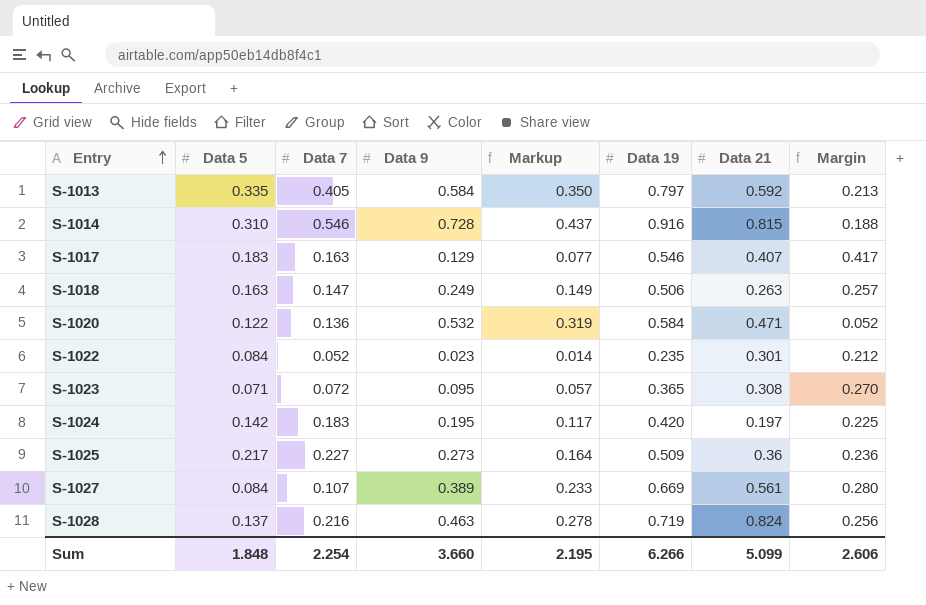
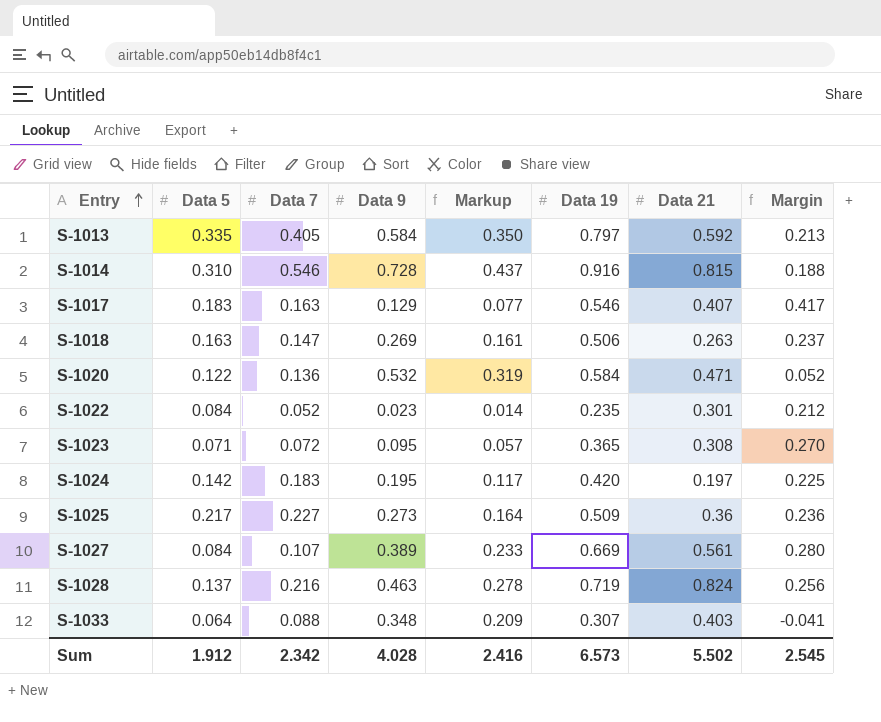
S-1018 | Data 9: 0.249 -> 0.269
S-1018 | Markup: 0.149 -> 0.161
S-1018 | Margin: 0.257 -> 0.237
row S-1033: none -> 0.064 | 0.088 | 0.348 | 0.209 | 0.307 | 0.403 | -0.041
Sum | Data 5: 1.848 -> 1.912
Sum | Data 7: 2.254 -> 2.342
Sum | Data 9: 3.660 -> 4.028
Sum | Markup: 2.195 -> 2.416
Sum | Data 19: 6.266 -> 6.573
Sum | Data 21: 5.099 -> 5.502
Sum | Margin: 2.606 -> 2.545

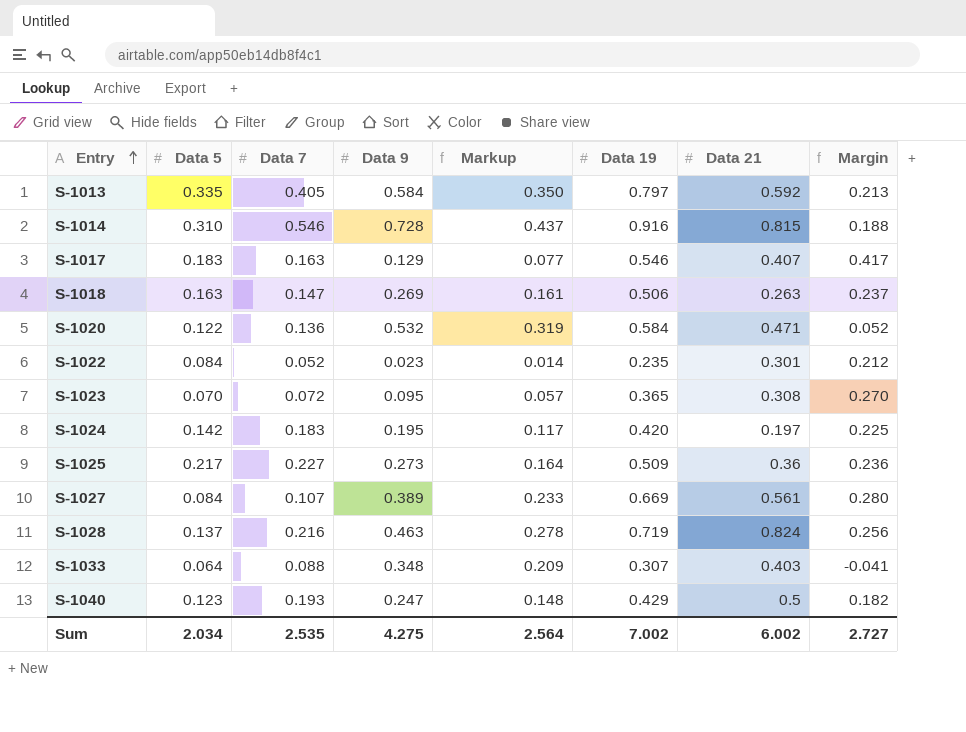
S-1023 | Data 5: 0.071 -> 0.070
row S-1040: none -> 0.123 | 0.193 | 0.247 | 0.148 | 0.429 | 0.5 | 0.182
Sum | Data 5: 1.912 -> 2.034
Sum | Data 7: 2.342 -> 2.535
Sum | Data 9: 4.028 -> 4.275
Sum | Markup: 2.416 -> 2.564
Sum | Data 19: 6.573 -> 7.002
Sum | Data 21: 5.502 -> 6.002
Sum | Margin: 2.545 -> 2.727

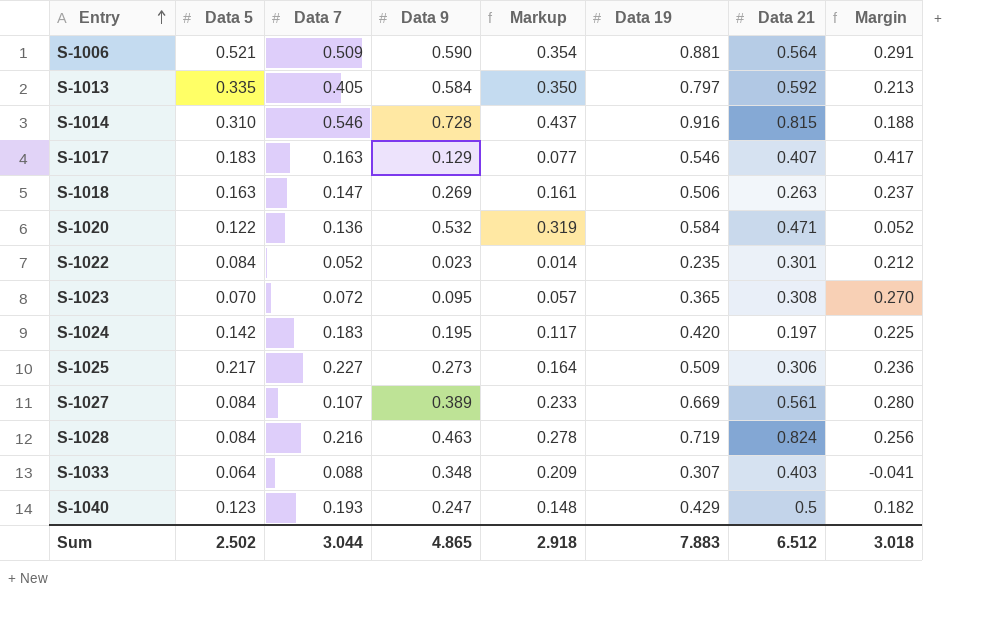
row S-1006: none -> 0.521 | 0.509 | 0.590 | 0.354 | 0.881 | 0.564 | 0.291
S-1025 | Data 21: 0.36 -> 0.306
S-1028 | Data 5: 0.137 -> 0.084
Sum | Data 5: 2.034 -> 2.502
Sum | Data 7: 2.535 -> 3.044
Sum | Data 9: 4.275 -> 4.865
Sum | Markup: 2.564 -> 2.918
Sum | Data 19: 7.002 -> 7.883
Sum | Data 21: 6.002 -> 6.512
Sum | Margin: 2.727 -> 3.018

